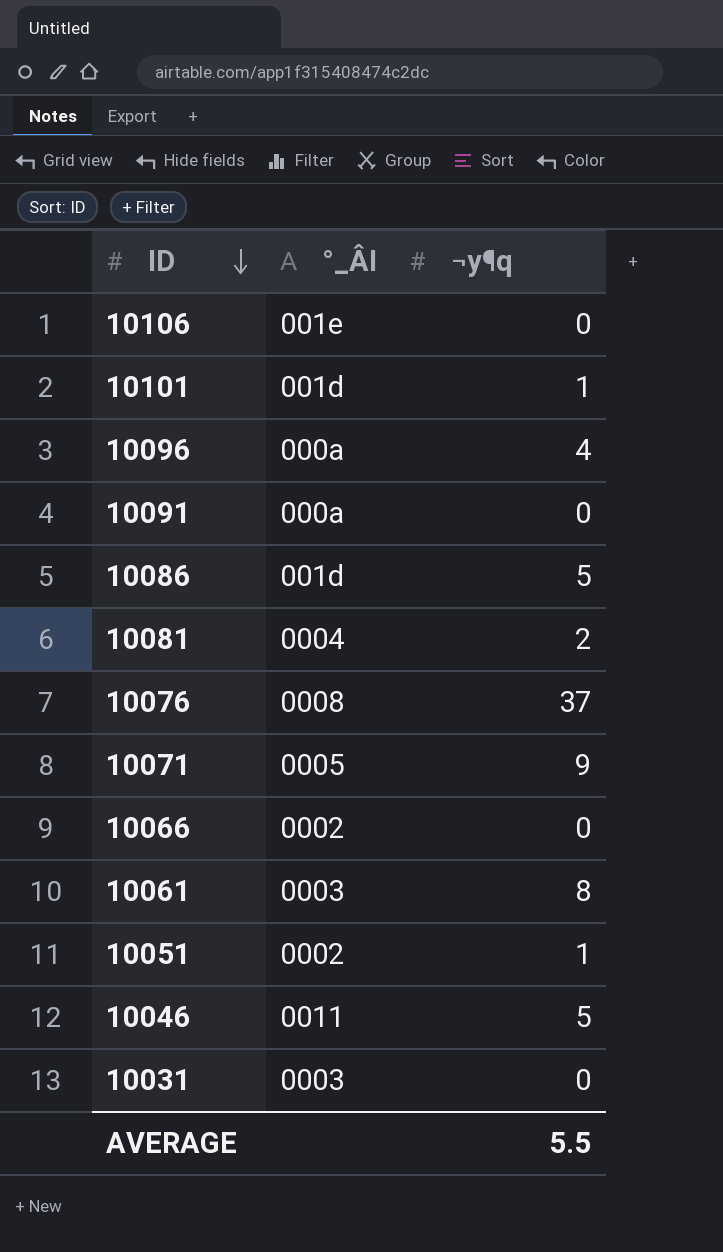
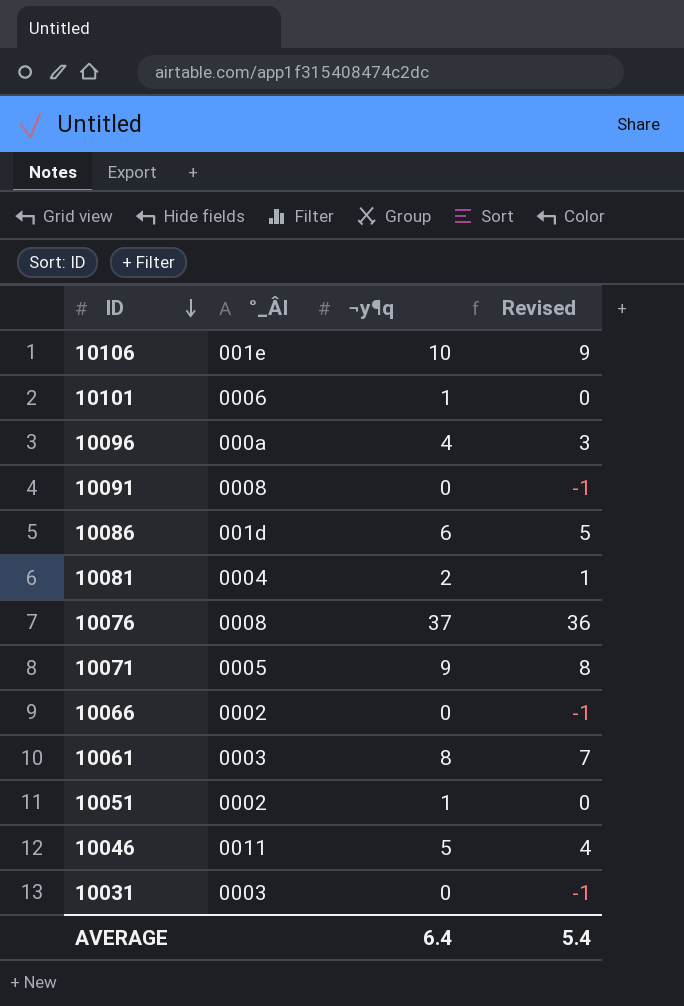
column Revised | formula: none -> [¬y¶q] - 1
10106 | ¬y¶q: 0 -> 10
10101 | °_ÂI: 001d -> 0006
10091 | °_ÂI: 000a -> 0008
10086 | ¬y¶q: 5 -> 6
AVERAGE | ¬y¶q: 5.5 -> 6.4

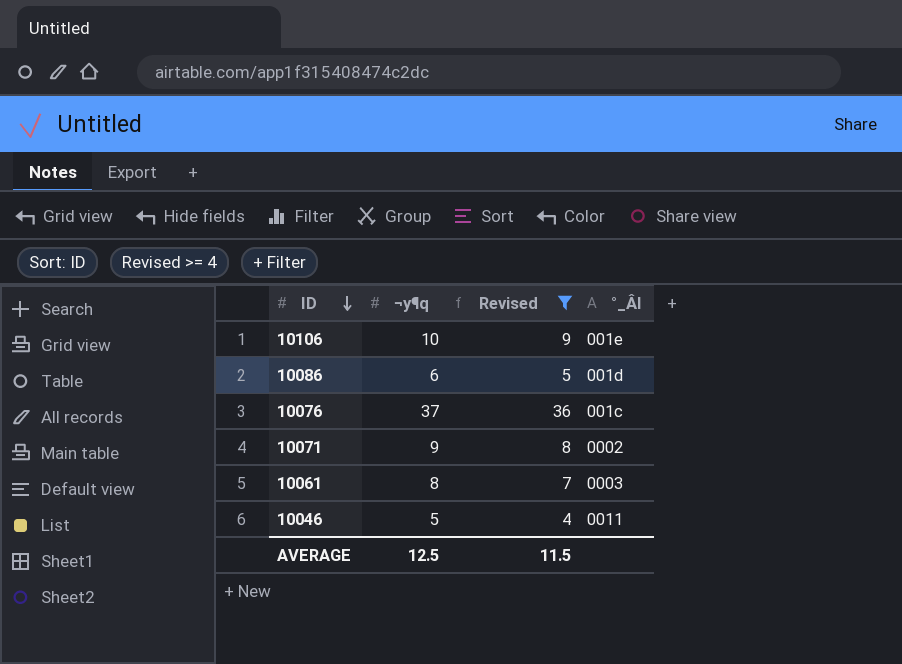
filter: none -> Revised >= 4
column °_ÂI | position: 2 -> 4
10076 | °_ÂI: 0008 -> 001c
10071 | °_ÂI: 0005 -> 0002
AVERAGE | ¬y¶q: 6.4 -> 12.5
AVERAGE | Revised: 5.4 -> 11.5

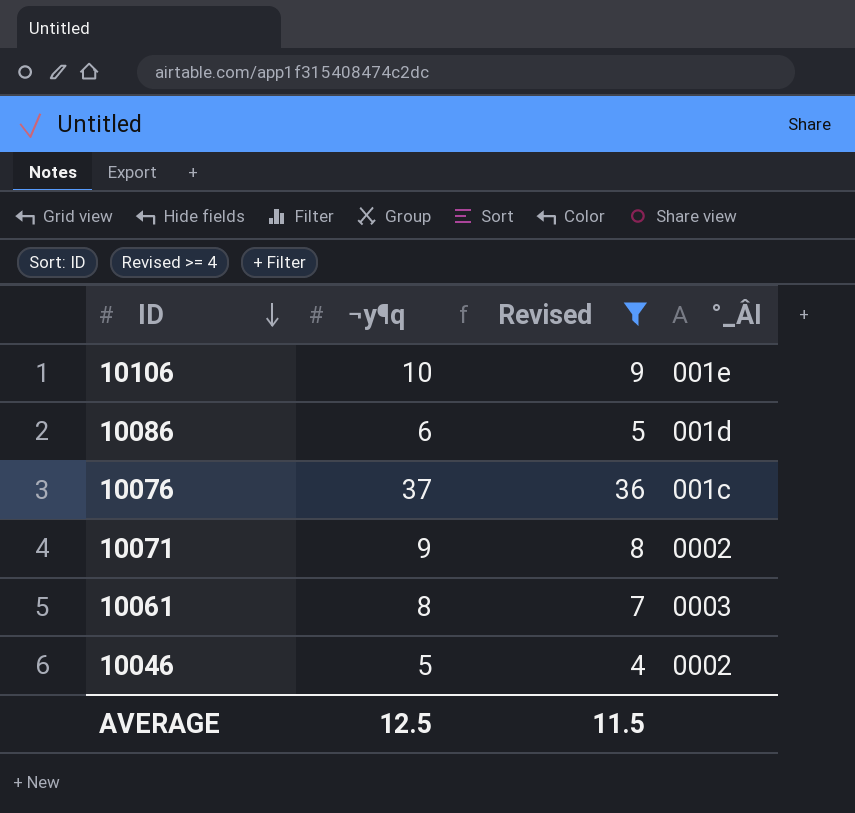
10046 | °_ÂI: 0011 -> 0002

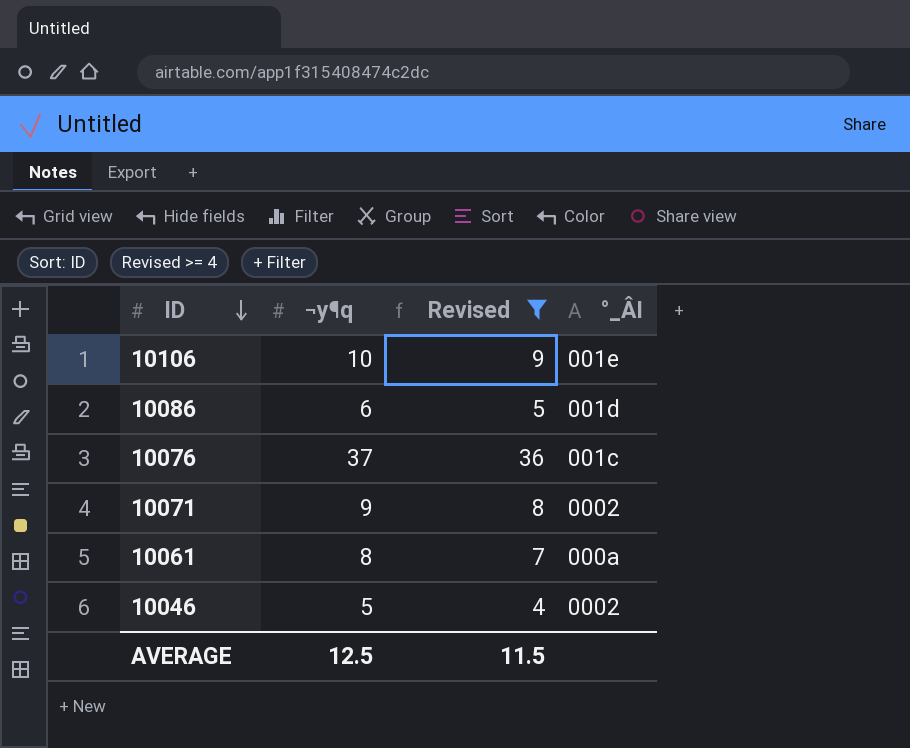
10061 | °_ÂI: 0003 -> 000a

